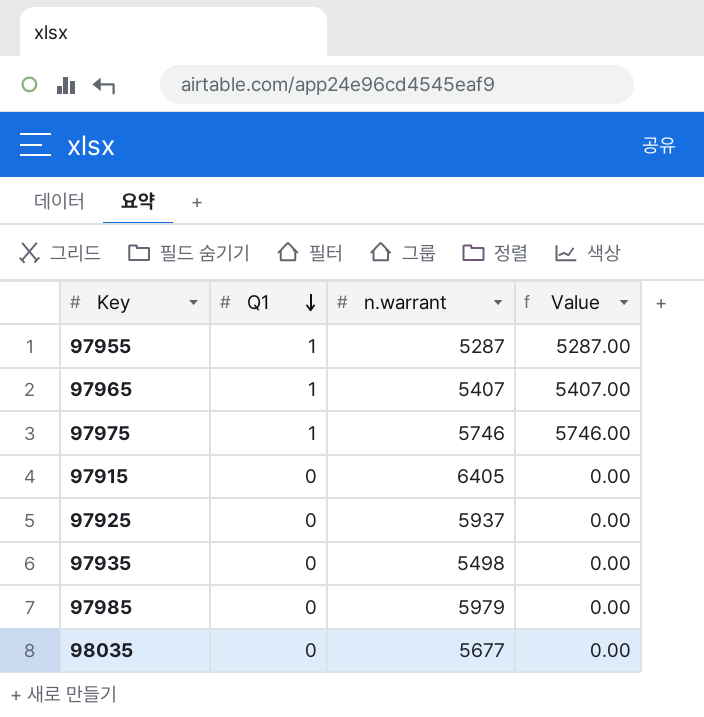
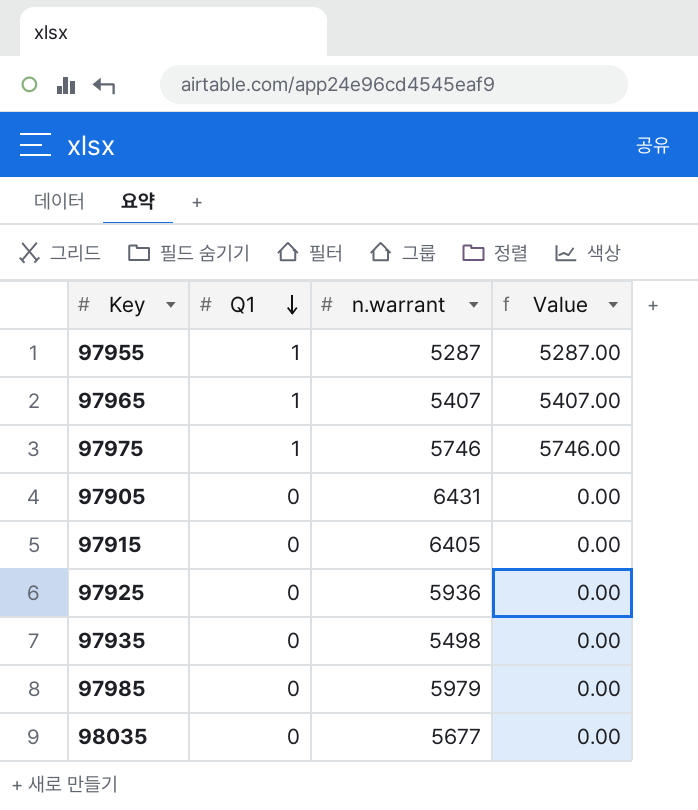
row 97905: none -> 0 | 6431 | 0.00
97925 | n.warrant: 5937 -> 5936

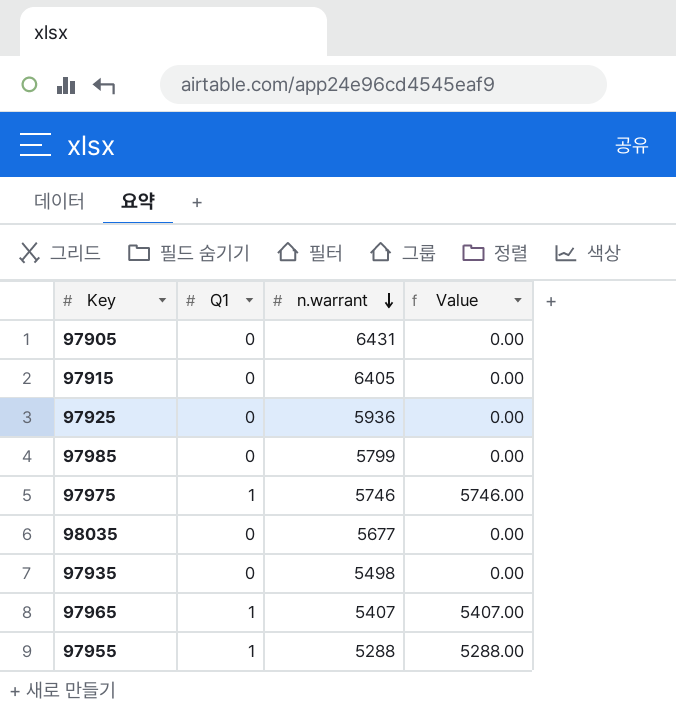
row order: Q1 descending -> n.warrant descending
97985 | n.warrant: 5979 -> 5799
97955 | n.warrant: 5287 -> 5288
97955 | Value: 5287.00 -> 5288.00

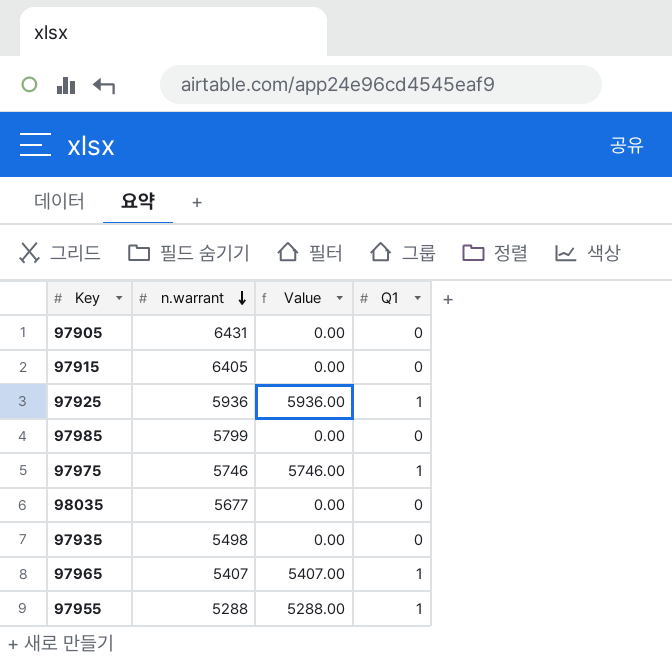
column Q1 | position: 2 -> 4
97925 | Value: 0.00 -> 5936.00
97925 | Q1: 0 -> 1

